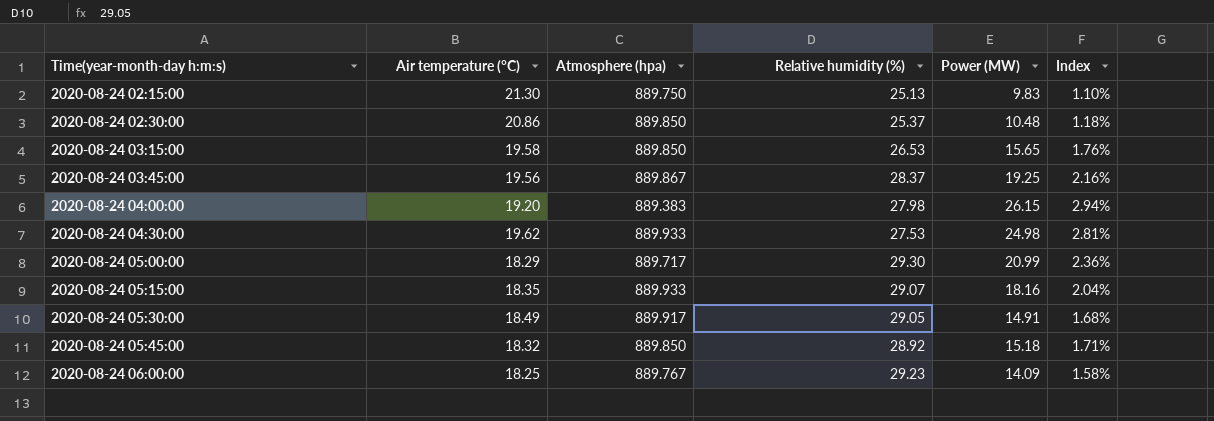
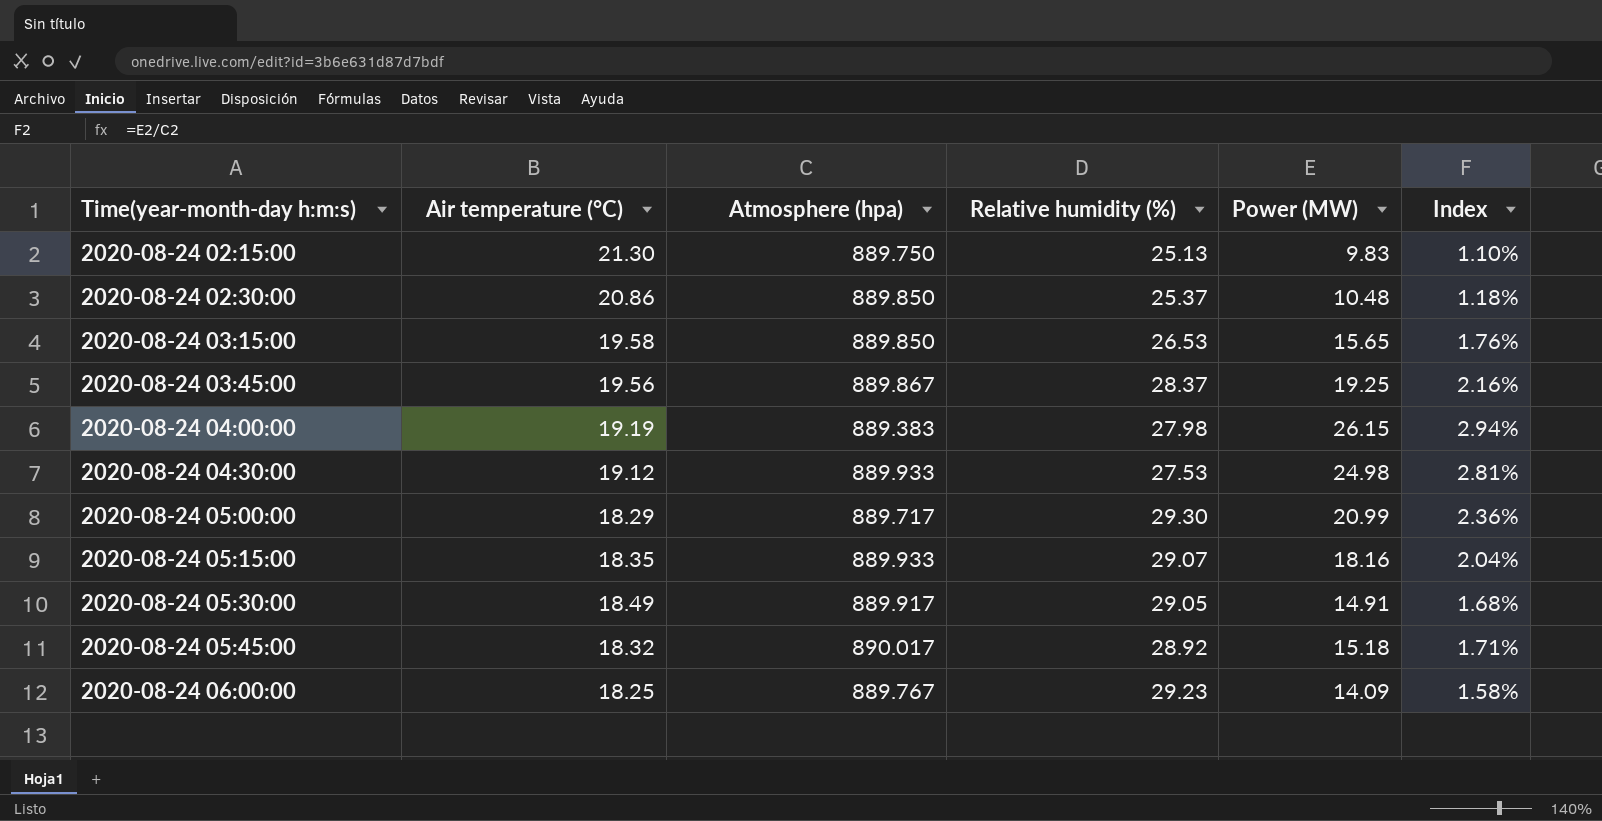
2020-08-24 04:00:00 | Air temperature (°C): 19.20 -> 19.19
2020-08-24 04:30:00 | Air temperature (°C): 19.62 -> 19.12
2020-08-24 05:45:00 | Atmosphere (hpa): 889.850 -> 890.017

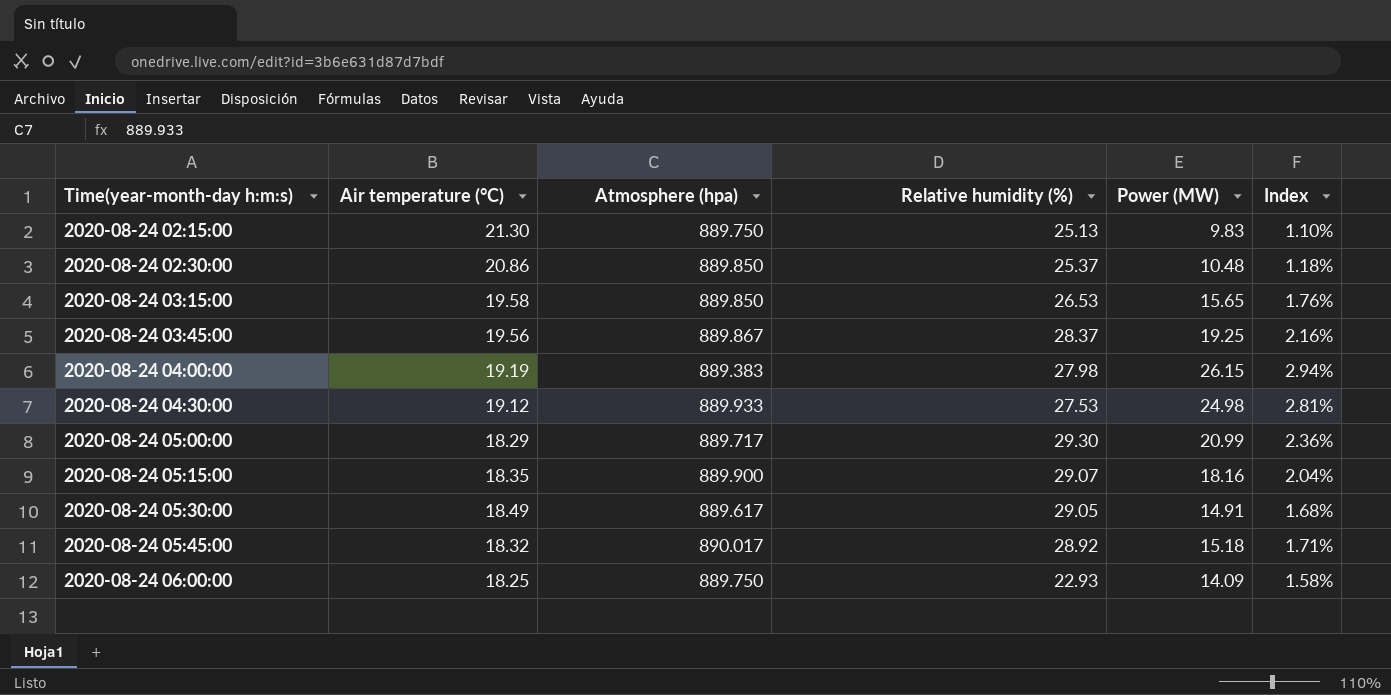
2020-08-24 05:15:00 | Atmosphere (hpa): 889.933 -> 889.900
2020-08-24 05:30:00 | Atmosphere (hpa): 889.917 -> 889.617
2020-08-24 06:00:00 | Atmosphere (hpa): 889.767 -> 889.750
2020-08-24 06:00:00 | Relative humidity (%): 29.23 -> 22.93

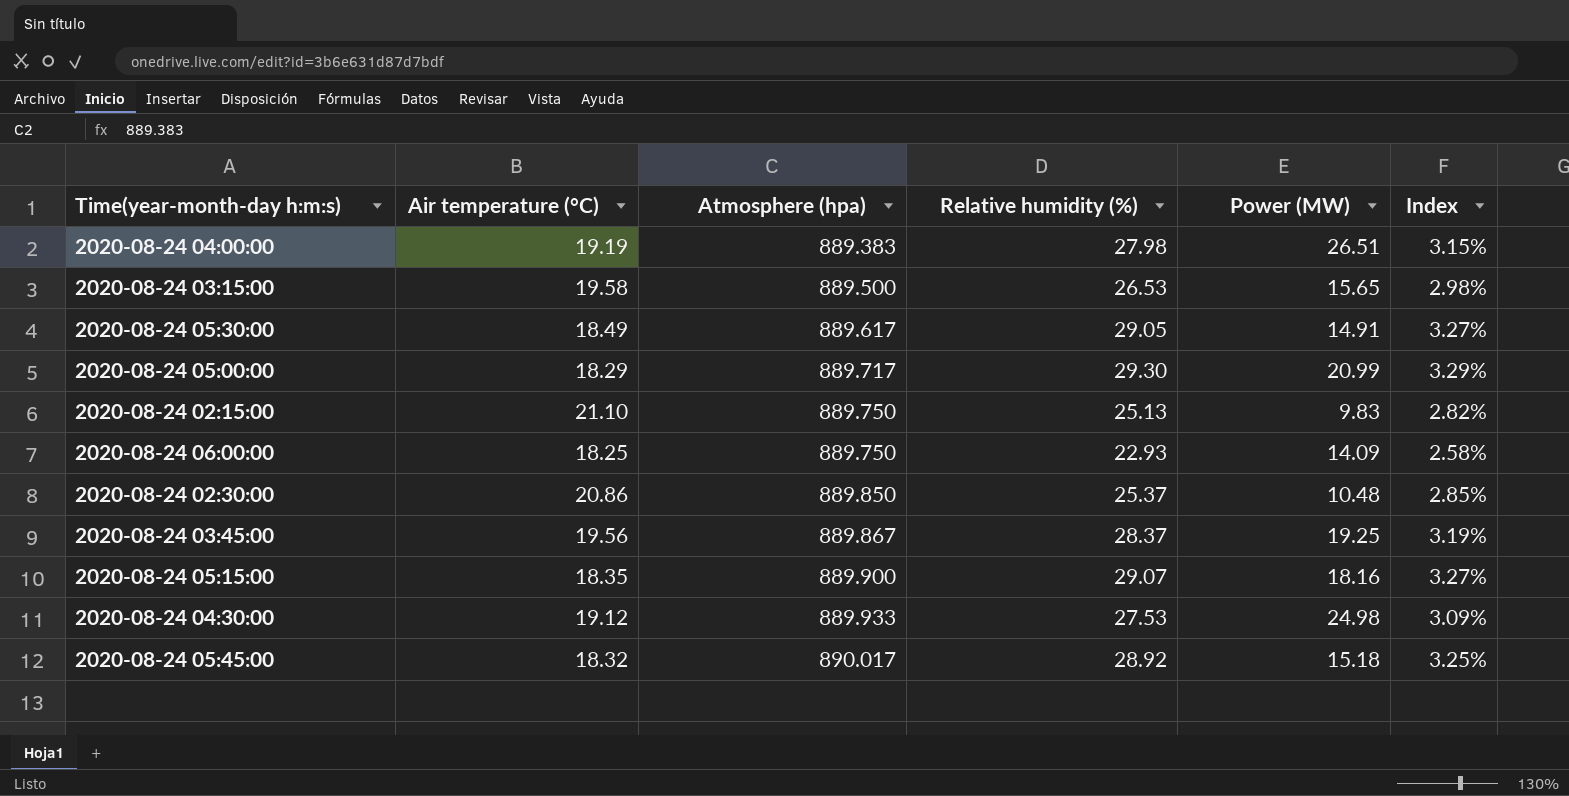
row order: Time(year-month-day h:m:s) ascending -> Atmosphere (hpa) ascending
column Index | formula: [Power (MW)] / [Atmosphere (hpa)] -> [Relative humidity (%)] / [Atmosphere (hpa)]
2020-08-24 04:00:00 | Power (MW): 26.15 -> 26.51
2020-08-24 03:15:00 | Atmosphere (hpa): 889.850 -> 889.500
2020-08-24 02:15:00 | Air temperature (°C): 21.30 -> 21.10

